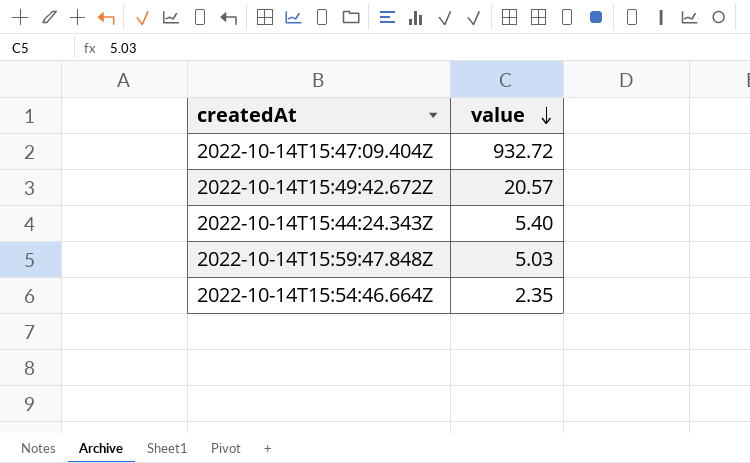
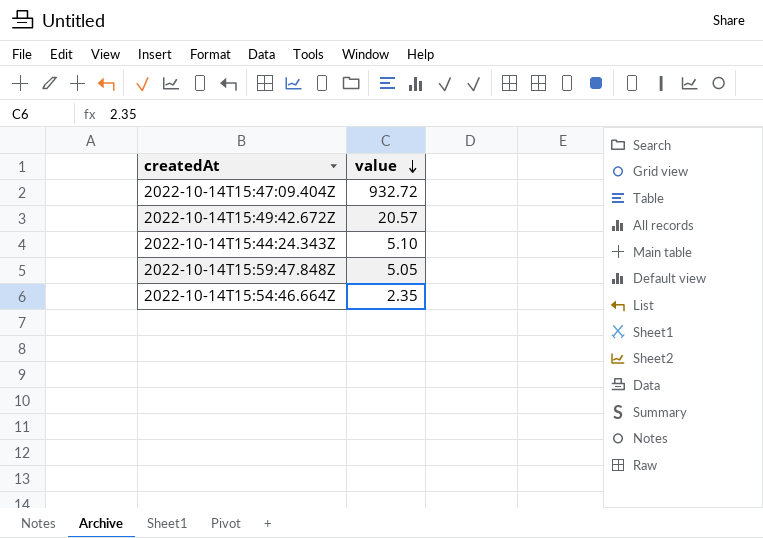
2022-10-14T15:44:24.343Z | value: 5.40 -> 5.10
2022-10-14T15:59:47.848Z | value: 5.03 -> 5.05

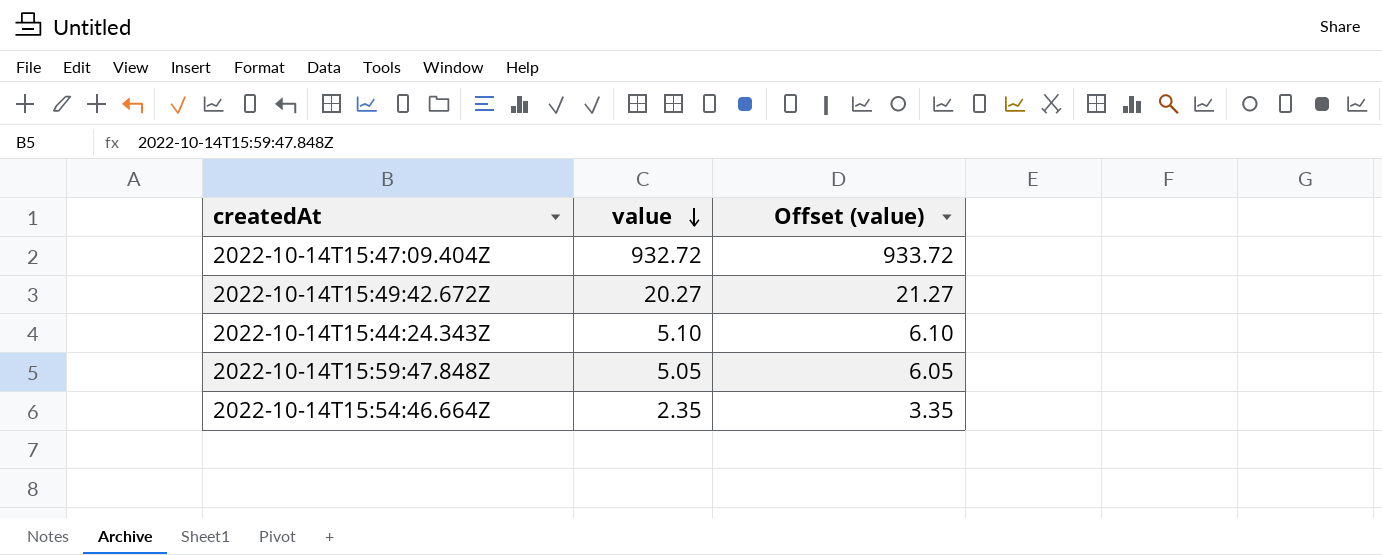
column Offset (value) | formula: none -> [value] + 1
2022-10-14T15:49:42.672Z | value: 20.57 -> 20.27

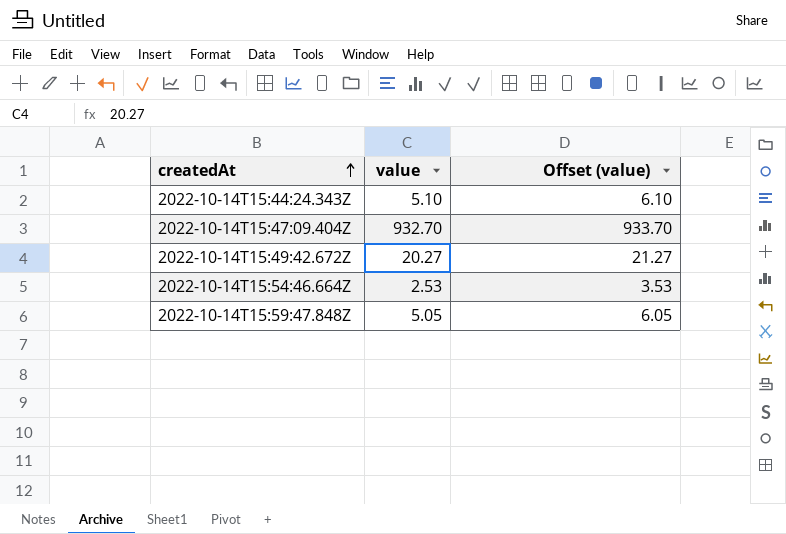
row order: value descending -> createdAt ascending
2022-10-14T15:47:09.404Z | value: 932.72 -> 932.70
2022-10-14T15:47:09.404Z | Offset (value): 933.72 -> 933.70
2022-10-14T15:54:46.664Z | value: 2.35 -> 2.53
2022-10-14T15:54:46.664Z | Offset (value): 3.35 -> 3.53

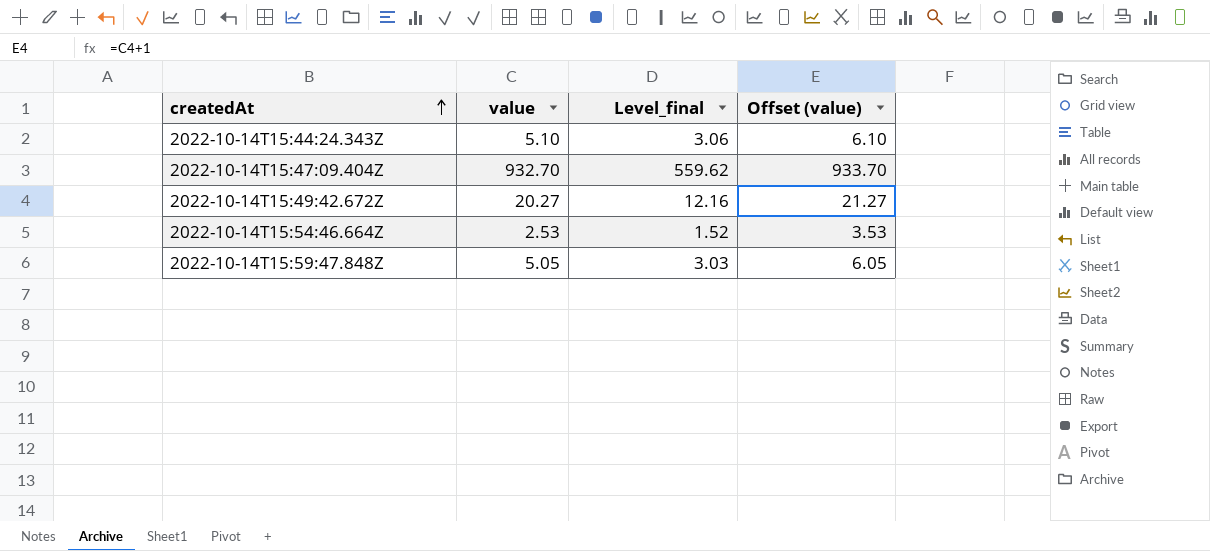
column Level_final | formula: none -> [value] * 0.6

